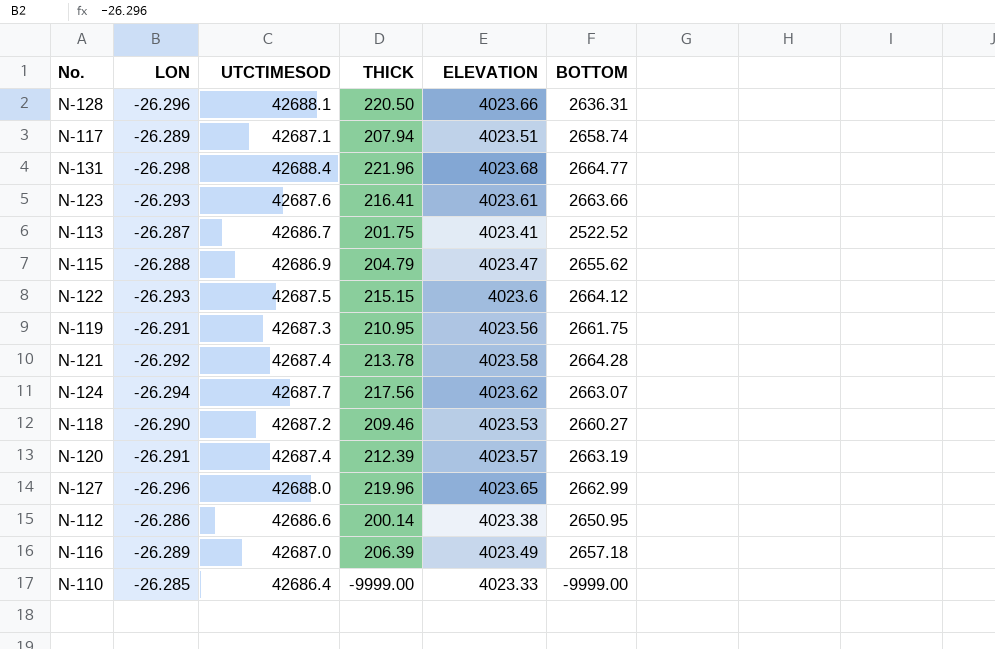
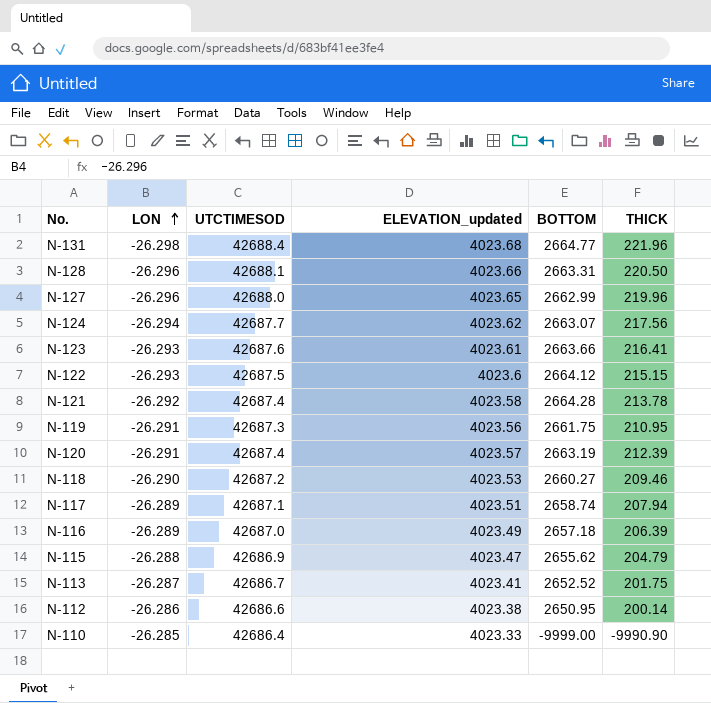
row order: none -> LON ascending
column name: ELEVATION -> ELEVATION_updated
column THICK | position: 4 -> 6
N-128 | BOTTOM: 2636.31 -> 2663.31
N-113 | BOTTOM: 2522.52 -> 2652.52
N-110 | THICK: -9999.00 -> -9990.90

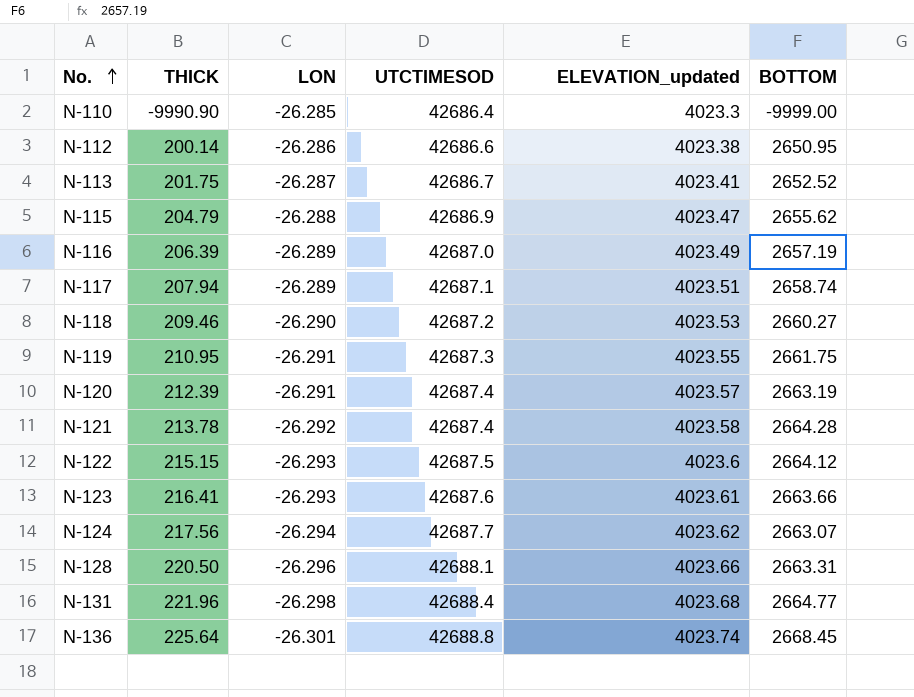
row order: LON ascending -> No. ascending
column THICK | position: 6 -> 2
row N-127: -26.296 | 42688.0 | 4023.65 | 2662.99 | 219.96 -> none
N-110 | ELEVATION_updated: 4023.33 -> 4023.3
N-116 | BOTTOM: 2657.18 -> 2657.19
N-119 | ELEVATION_updated: 4023.56 -> 4023.55
row N-136: none -> 225.64 | -26.301 | 42688.8 | 4023.74 | 2668.45

